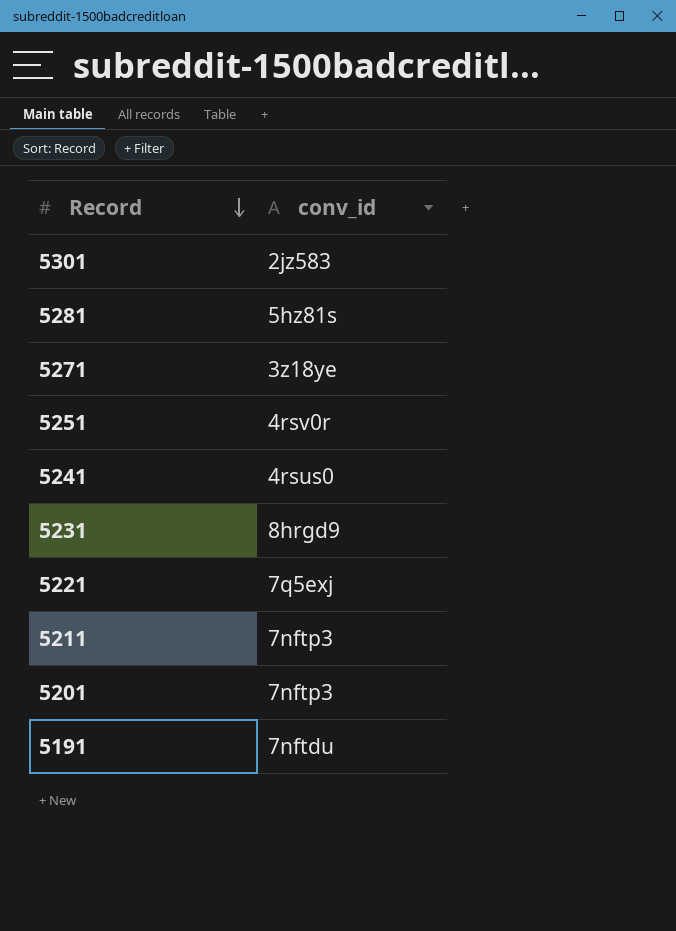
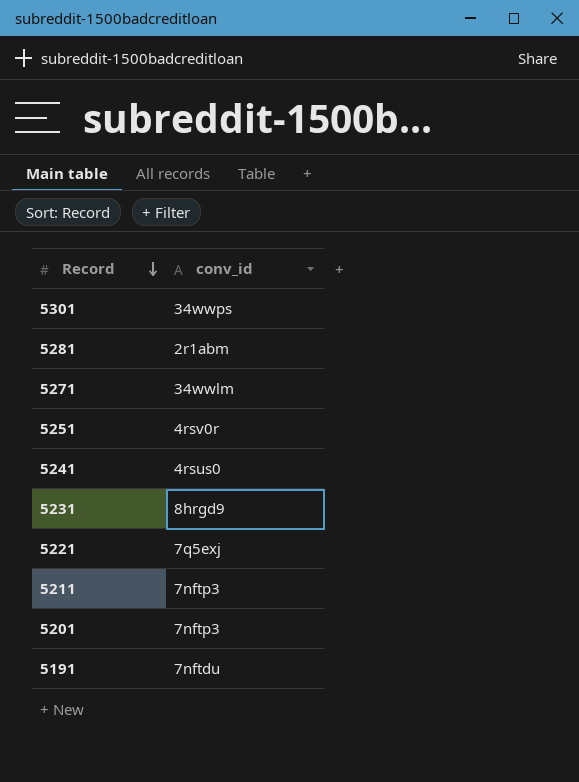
5301 | conv_id: 2jz583 -> 34wwps
5281 | conv_id: 5hz81s -> 2r1abm
5271 | conv_id: 3z18ye -> 34wwlm

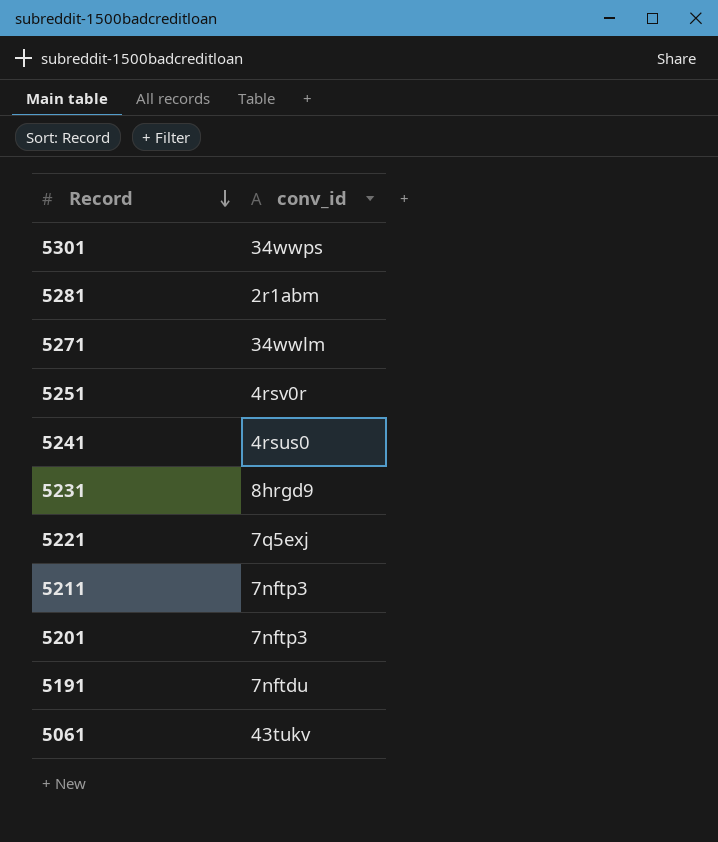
row 5061: none -> 43tukv

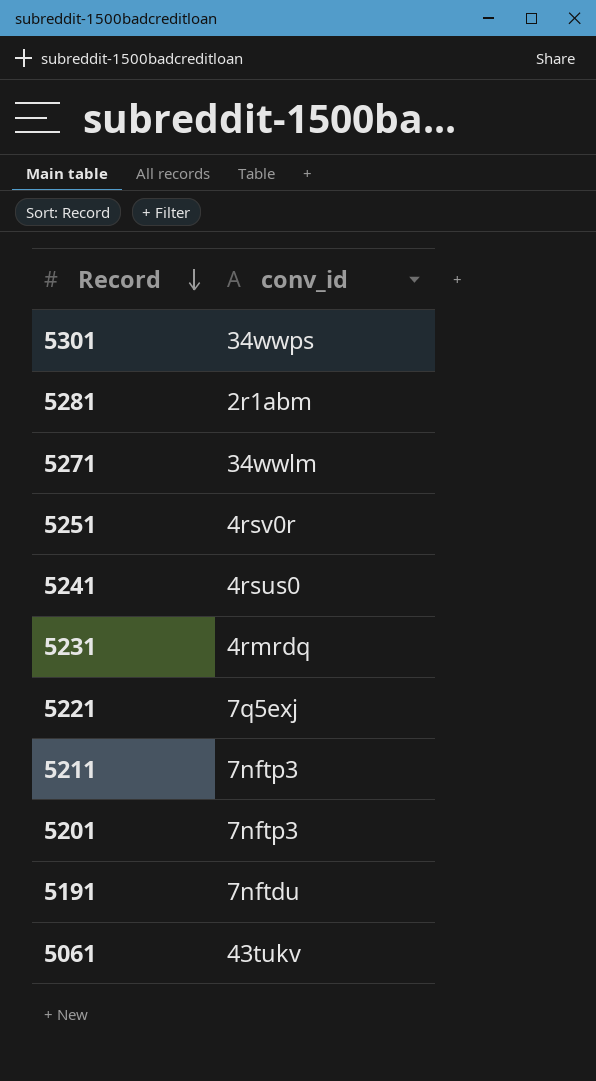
5231 | conv_id: 8hrgd9 -> 4rmrdq

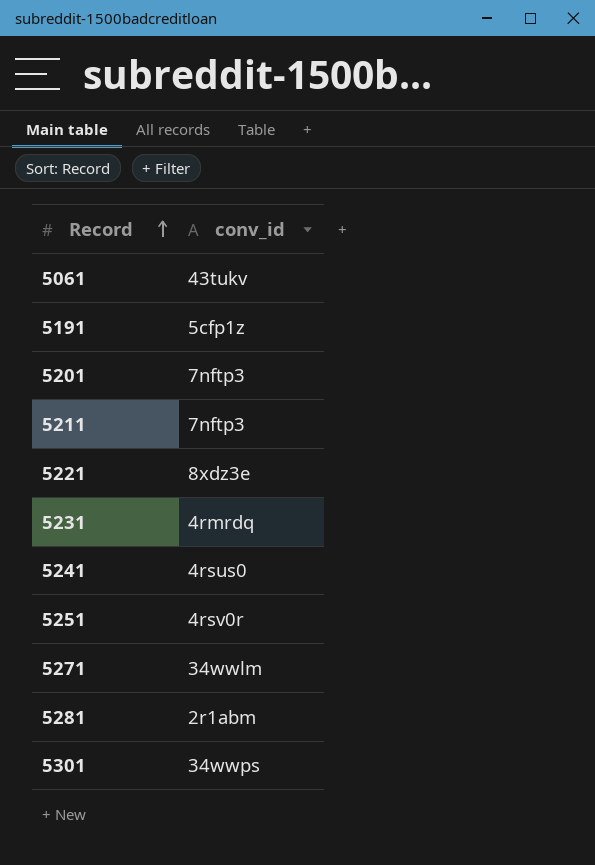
row order: Record descending -> Record ascending
5191 | conv_id: 7nftdu -> 5cfp1z
5221 | conv_id: 7q5exj -> 8xdz3e

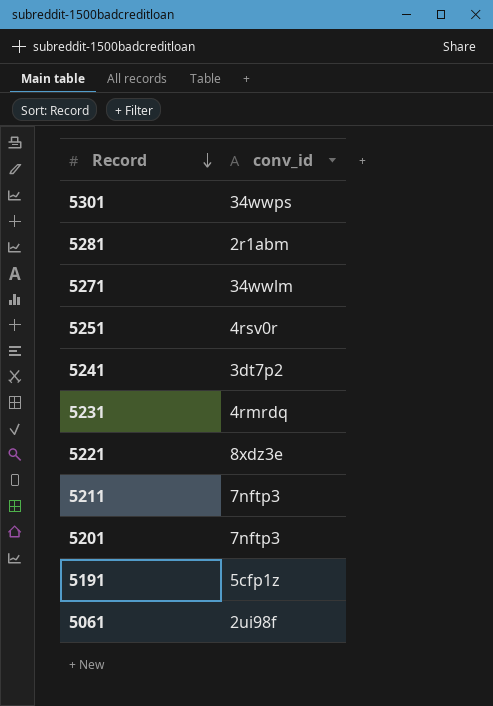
row order: Record ascending -> Record descending
5241 | conv_id: 4rsus0 -> 3dt7p2
5061 | conv_id: 43tukv -> 2ui98f

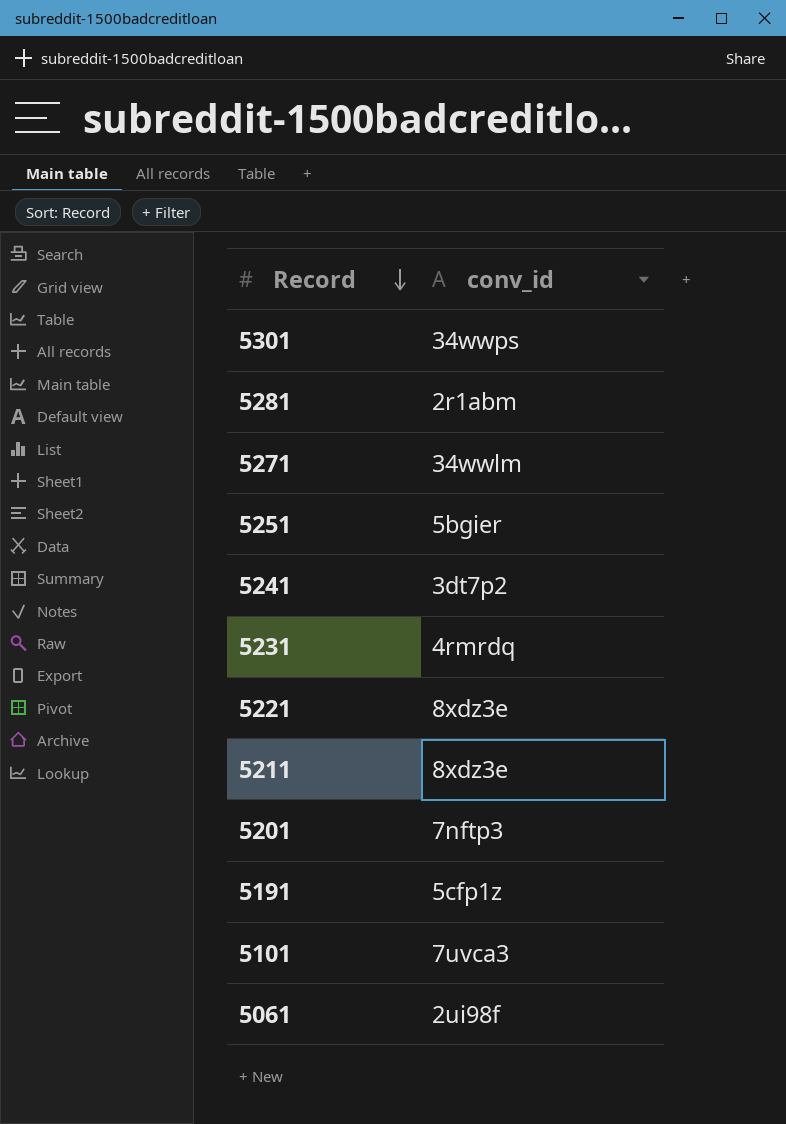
5251 | conv_id: 4rsv0r -> 5bgier
5211 | conv_id: 7nftp3 -> 8xdz3e
row 5101: none -> 7uvca3

